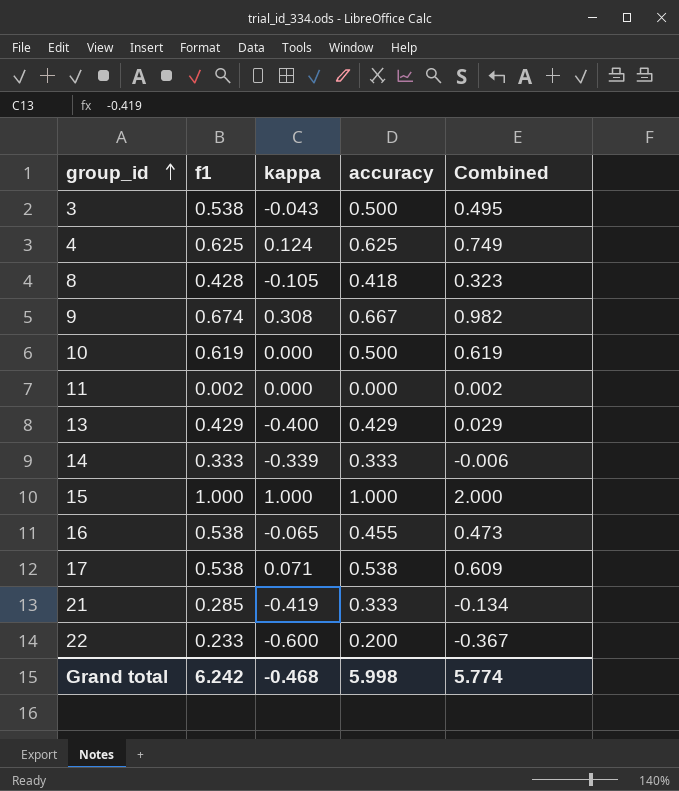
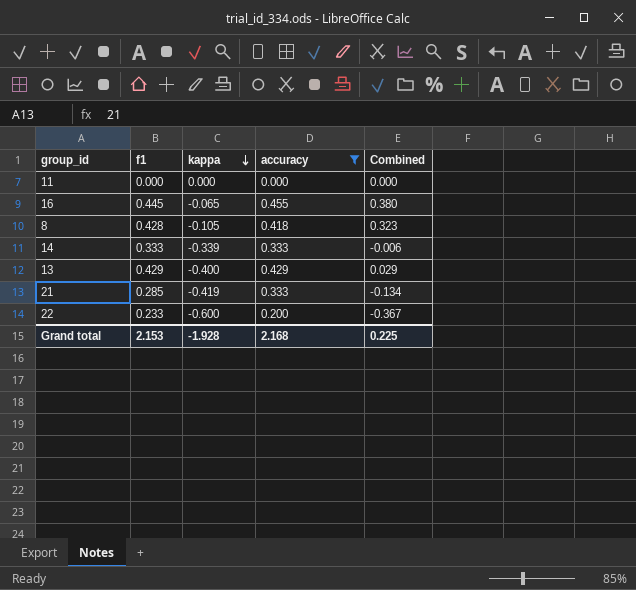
filter: none -> accuracy <= 0.455
row order: group_id ascending -> kappa descending
11 | f1: 0.002 -> 0.000
11 | Combined: 0.002 -> 0.000
16 | f1: 0.538 -> 0.445
16 | Combined: 0.473 -> 0.380
Grand total | f1: 6.242 -> 2.153
Grand total | kappa: -0.468 -> -1.928
Grand total | accuracy: 5.998 -> 2.168
Grand total | Combined: 5.774 -> 0.225

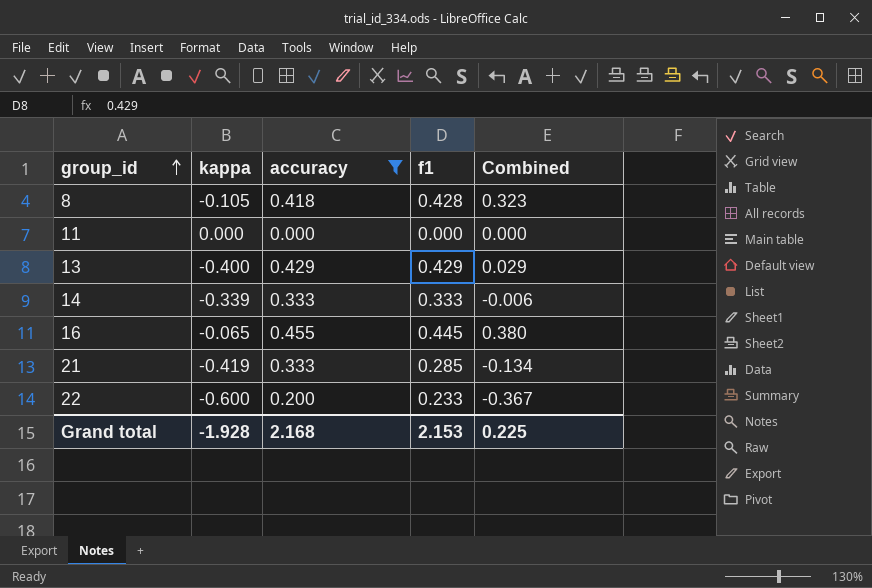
row order: kappa descending -> group_id ascending
column f1 | position: 2 -> 4

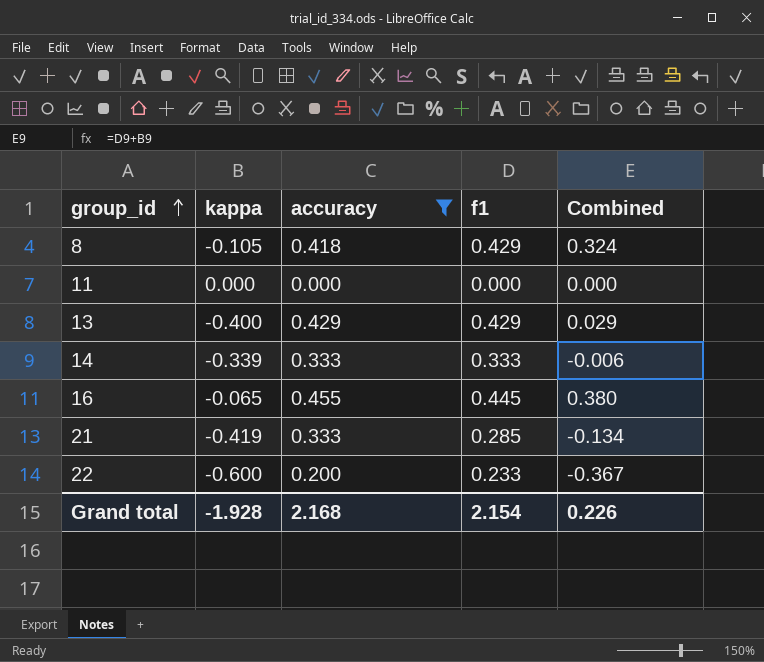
8 | f1: 0.428 -> 0.429
8 | Combined: 0.323 -> 0.324
Grand total | f1: 2.153 -> 2.154
Grand total | Combined: 0.225 -> 0.226

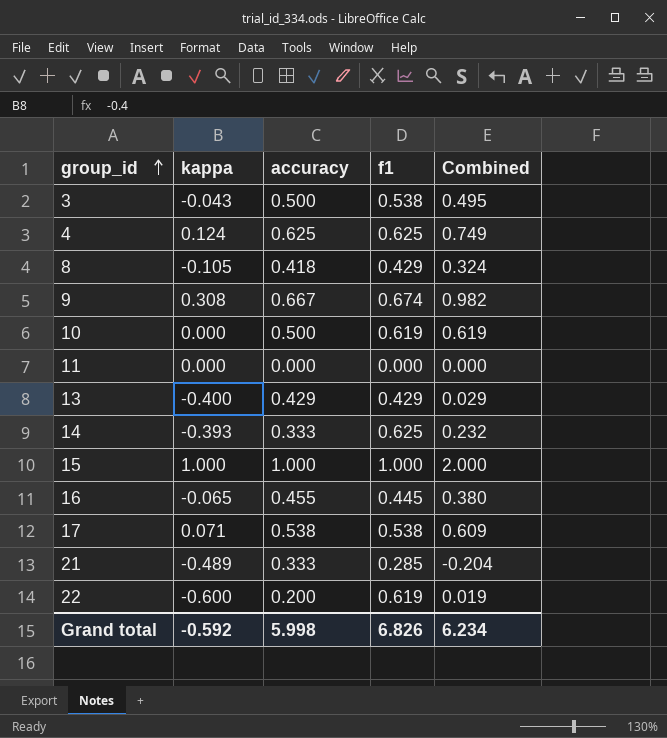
filter: accuracy <= 0.455 -> none
14 | kappa: -0.339 -> -0.393
14 | f1: 0.333 -> 0.625
14 | Combined: -0.006 -> 0.232
21 | kappa: -0.419 -> -0.489
21 | Combined: -0.134 -> -0.204
22 | f1: 0.233 -> 0.619
22 | Combined: -0.367 -> 0.019
Grand total | kappa: -1.928 -> -0.592
Grand total | accuracy: 2.168 -> 5.998
Grand total | f1: 2.154 -> 6.826
Grand total | Combined: 0.226 -> 6.234

